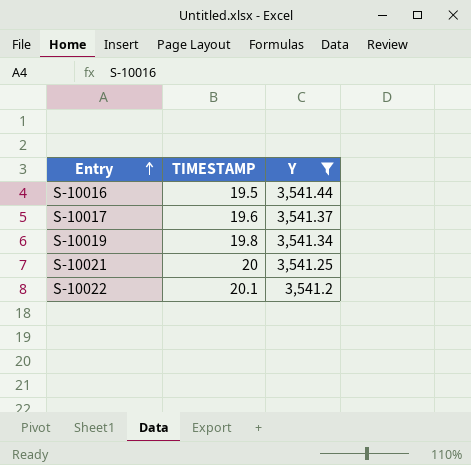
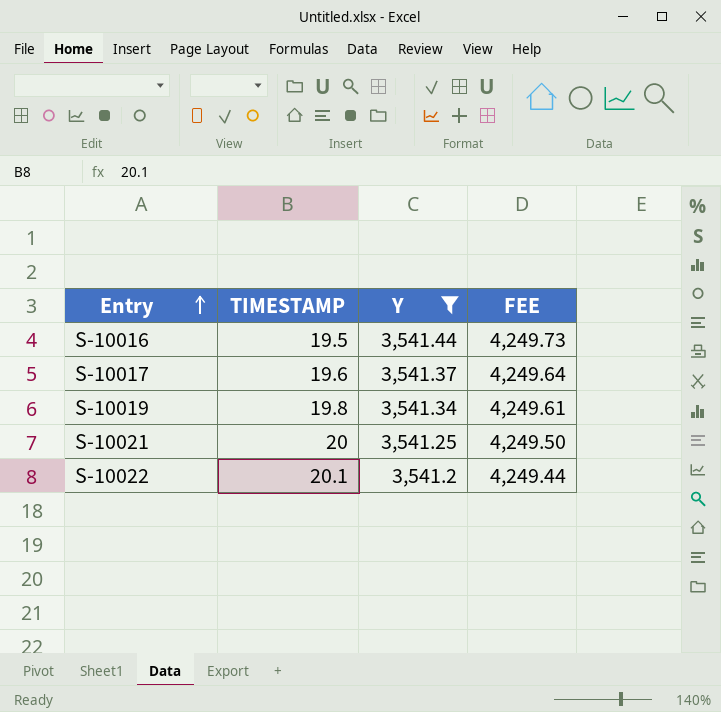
column FEE | formula: none -> [Y] * 1.2

